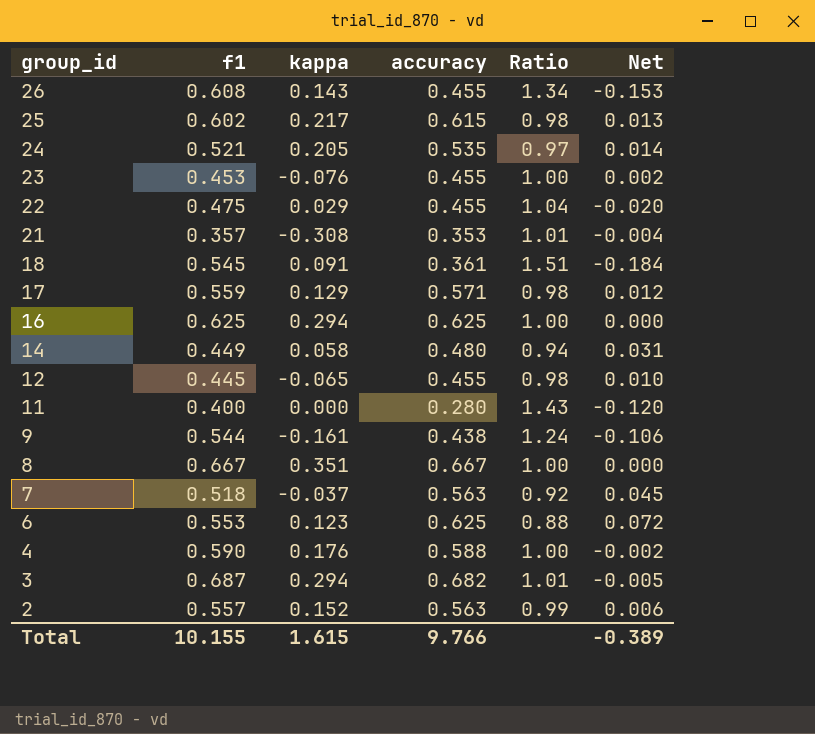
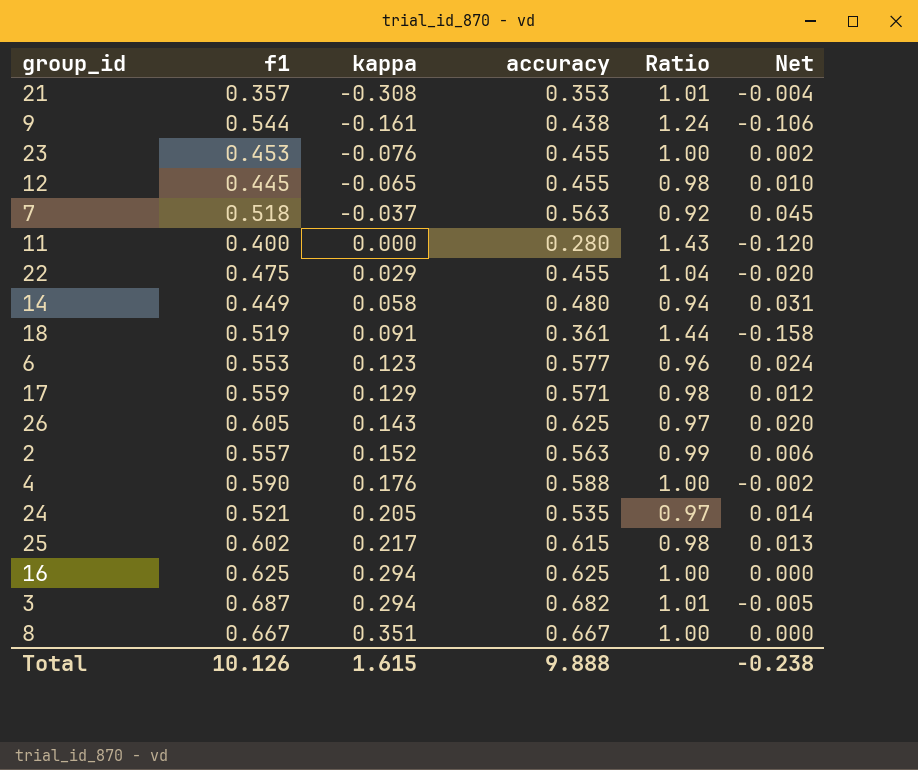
row order: group_id descending -> kappa ascending
18 | f1: 0.545 -> 0.519
18 | Ratio: 1.51 -> 1.44
18 | Net: -0.184 -> -0.158
6 | accuracy: 0.625 -> 0.577
6 | Ratio: 0.88 -> 0.96
6 | Net: 0.072 -> 0.024
26 | f1: 0.608 -> 0.605
26 | accuracy: 0.455 -> 0.625
26 | Ratio: 1.34 -> 0.97
26 | Net: -0.153 -> 0.020
Total | f1: 10.155 -> 10.126
Total | accuracy: 9.766 -> 9.888
Total | Net: -0.389 -> -0.238

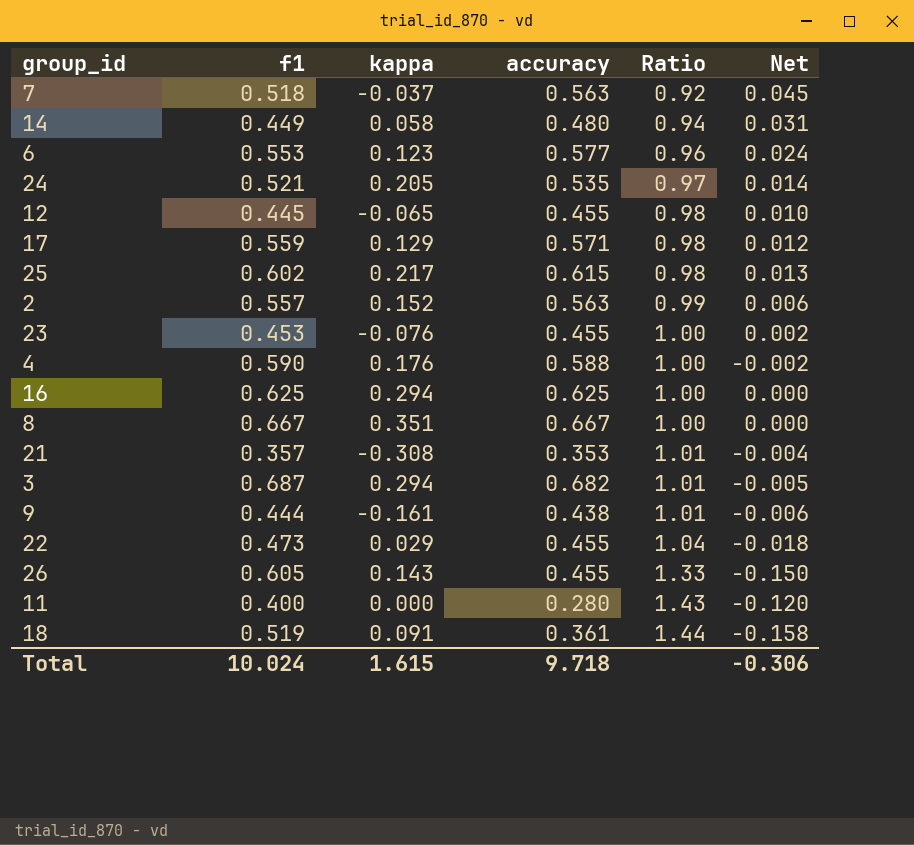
row order: kappa ascending -> Ratio ascending
9 | f1: 0.544 -> 0.444
9 | Ratio: 1.24 -> 1.01
9 | Net: -0.106 -> -0.006
22 | f1: 0.475 -> 0.473
22 | Net: -0.020 -> -0.018
26 | accuracy: 0.625 -> 0.455
26 | Ratio: 0.97 -> 1.33
26 | Net: 0.020 -> -0.150
Total | f1: 10.126 -> 10.024
Total | accuracy: 9.888 -> 9.718
Total | Net: -0.238 -> -0.306

